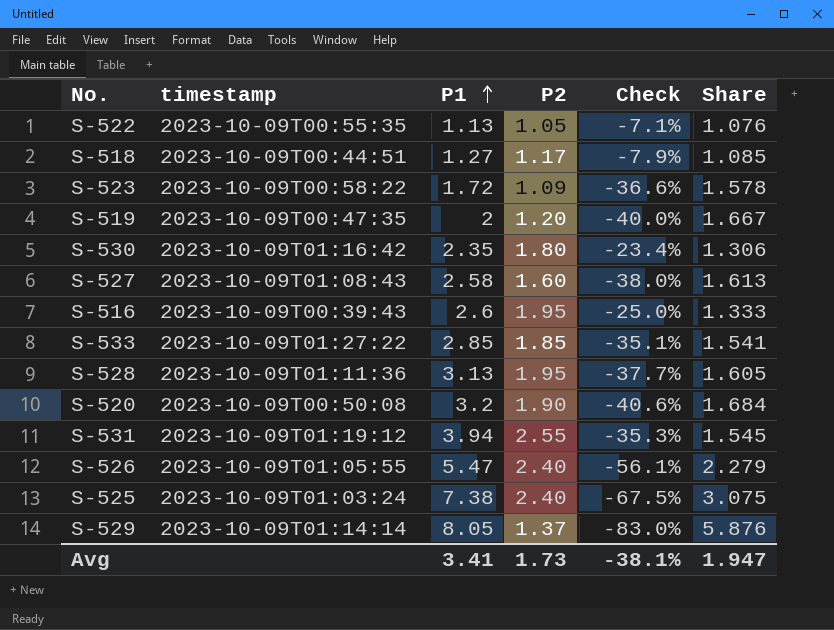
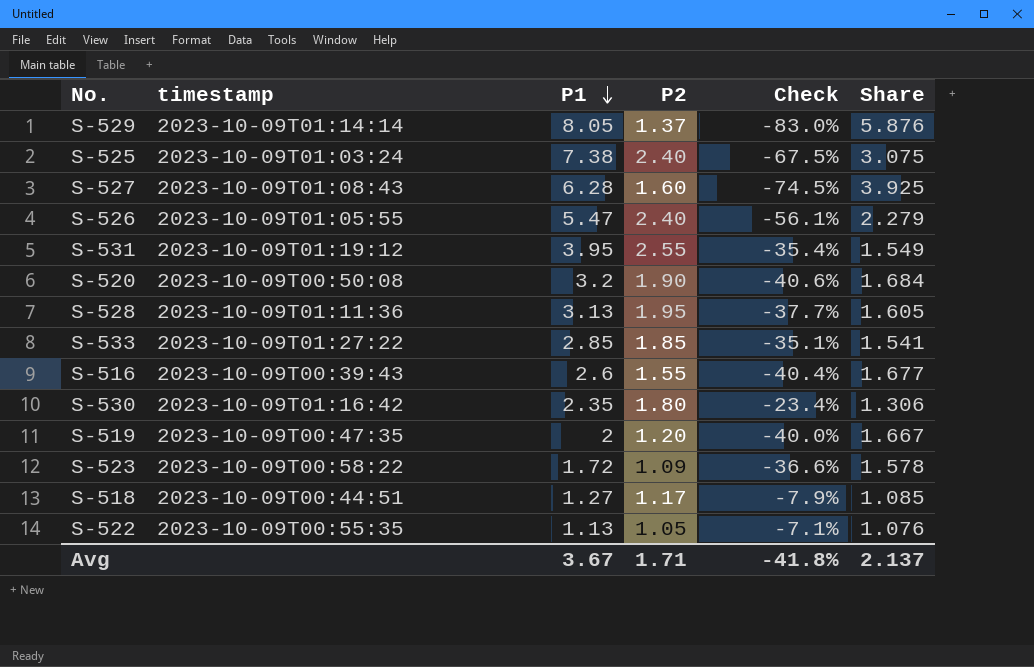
row order: P1 ascending -> P1 descending
S-527 | P1: 2.58 -> 6.28
S-527 | Check: -38.0% -> -74.5%
S-527 | Share: 1.613 -> 3.925
S-531 | P1: 3.94 -> 3.95
S-531 | Check: -35.3% -> -35.4%
S-531 | Share: 1.545 -> 1.549
S-516 | P2: 1.95 -> 1.55
S-516 | Check: -25.0% -> -40.4%
S-516 | Share: 1.333 -> 1.677
Avg | P1: 3.41 -> 3.67
Avg | P2: 1.73 -> 1.71
Avg | Check: -38.1% -> -41.8%
Avg | Share: 1.947 -> 2.137

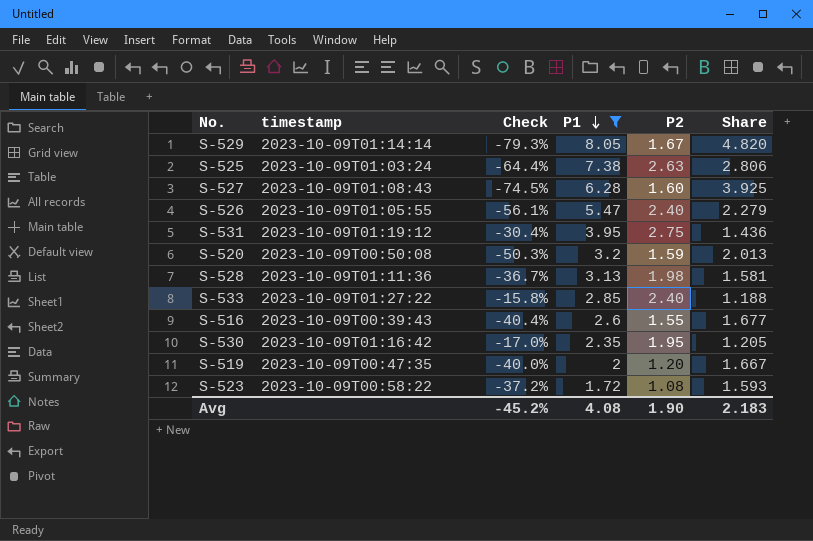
filter: none -> P1 >= 1.72
column Check | position: 5 -> 3
S-529 | Check: -83.0% -> -79.3%
S-529 | P2: 1.37 -> 1.67
S-529 | Share: 5.876 -> 4.820
S-525 | Check: -67.5% -> -64.4%
S-525 | P2: 2.40 -> 2.63
S-525 | Share: 3.075 -> 2.806
S-531 | Check: -35.4% -> -30.4%
S-531 | P2: 2.55 -> 2.75
S-531 | Share: 1.549 -> 1.436
S-520 | Check: -40.6% -> -50.3%
S-520 | P2: 1.90 -> 1.59
S-520 | Share: 1.684 -> 2.013
S-528 | Check: -37.7% -> -36.7%
S-528 | P2: 1.95 -> 1.98
S-528 | Share: 1.605 -> 1.581
S-533 | Check: -35.1% -> -15.8%
S-533 | P2: 1.85 -> 2.40
S-533 | Share: 1.541 -> 1.188
S-530 | Check: -23.4% -> -17.0%
S-530 | P2: 1.80 -> 1.95
S-530 | Share: 1.306 -> 1.205
S-523 | Check: -36.6% -> -37.2%
S-523 | P2: 1.09 -> 1.08
S-523 | Share: 1.578 -> 1.593
Avg | Check: -41.8% -> -45.2%
Avg | P1: 3.67 -> 4.08
Avg | P2: 1.71 -> 1.90
Avg | Share: 2.137 -> 2.183

